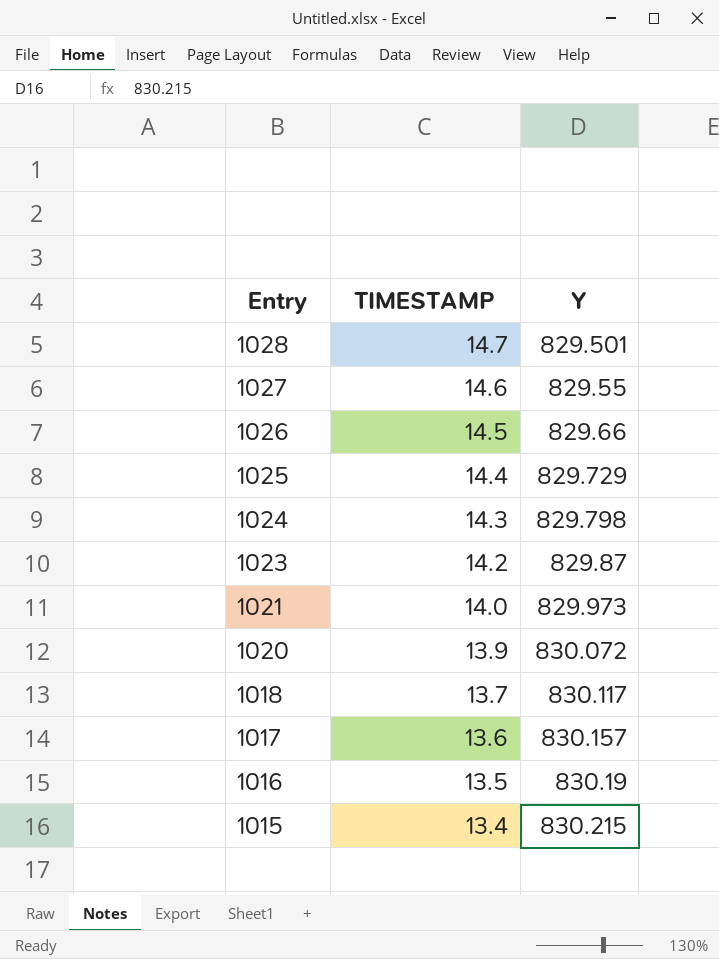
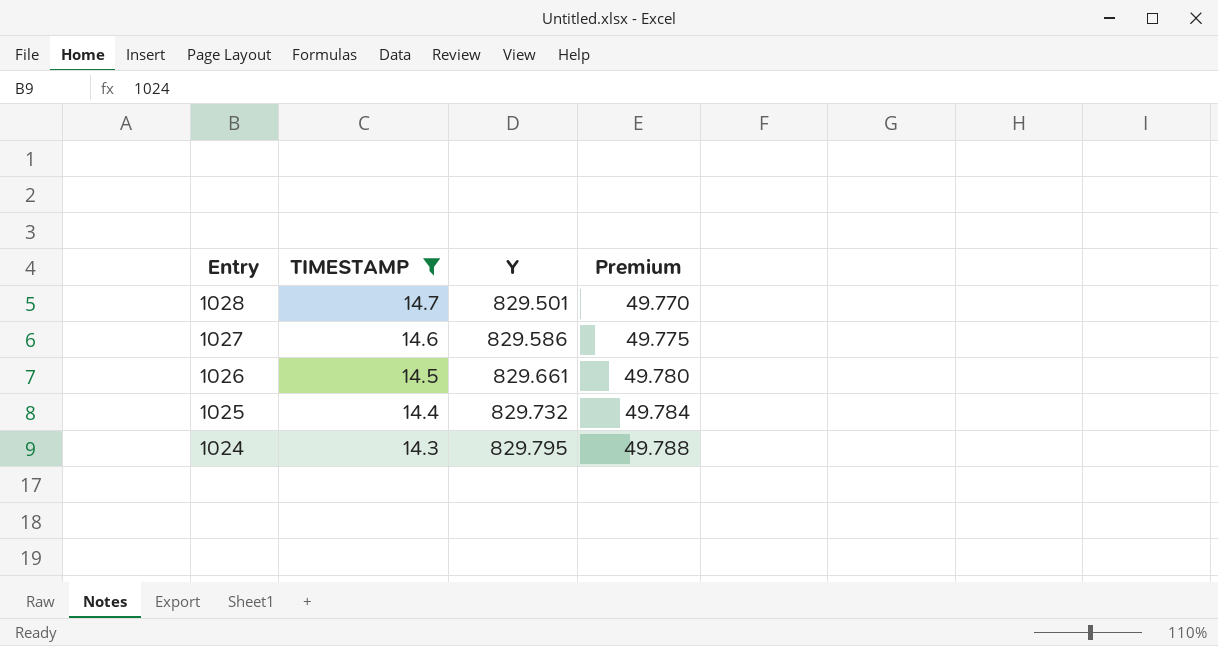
filter: none -> TIMESTAMP >= 14.3
column Premium | formula: none -> [Y] * 0.06
1027 | Y: 829.55 -> 829.586
1026 | Y: 829.66 -> 829.661
1025 | Y: 829.729 -> 829.732
1024 | Y: 829.798 -> 829.795

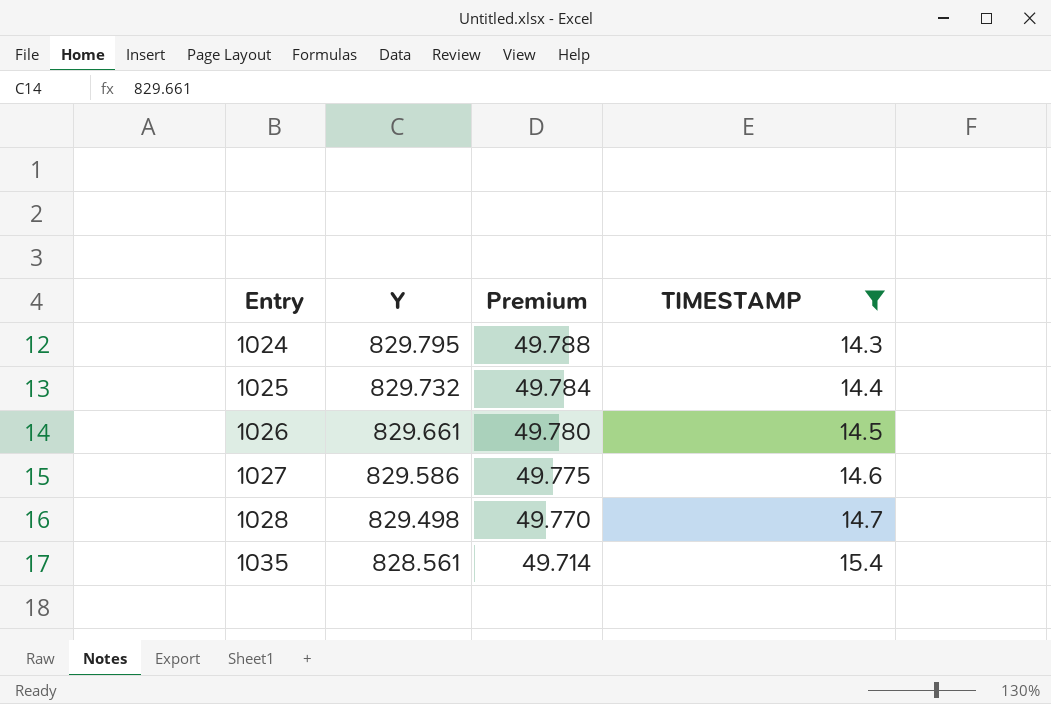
row order: Entry descending -> Entry ascending
column TIMESTAMP | position: 2 -> 4
1028 | Y: 829.501 -> 829.498
row 1035: none -> 828.561 | 49.714 | 15.4

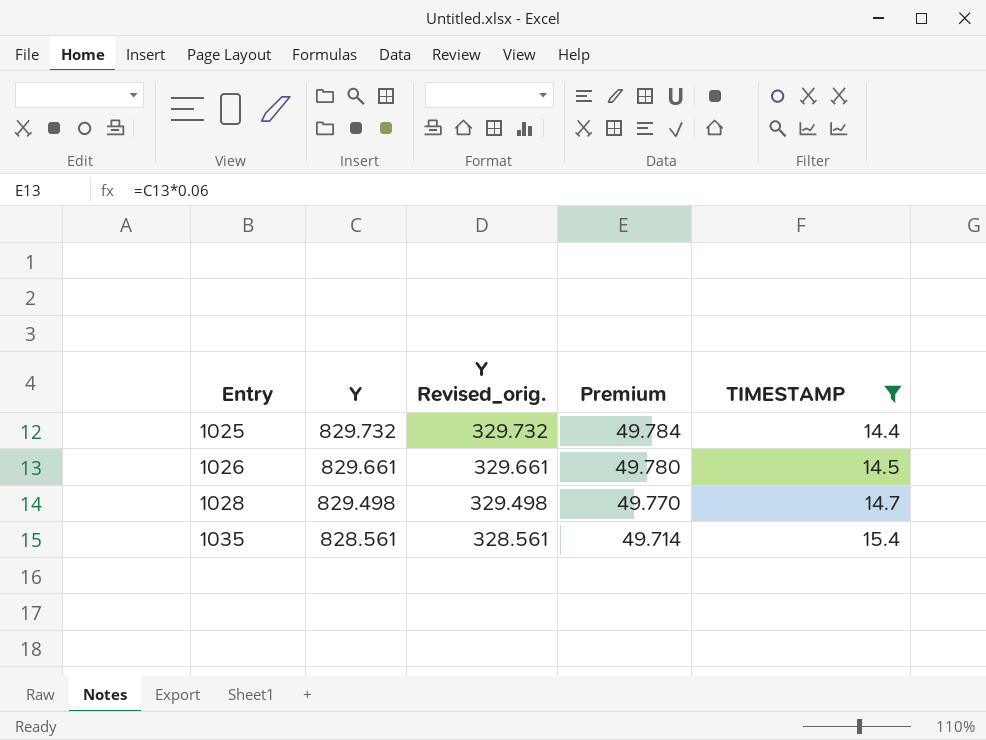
column Y Revised_orig. | formula: none -> [Y] - 500
row 1024: 829.795 | 49.788 | 14.3 -> none
row 1027: 829.586 | 49.775 | 14.6 -> none

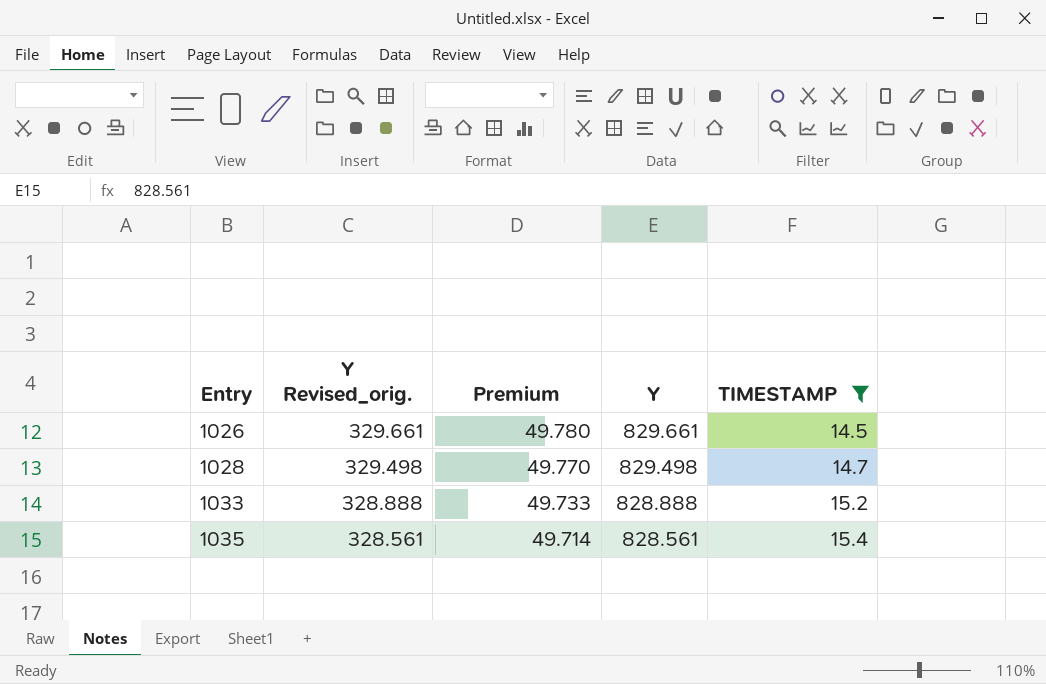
column Y | position: 2 -> 4
row 1025: 829.732 | 329.732 | 49.784 | 14.4 -> none
row 1033: none -> 328.888 | 49.733 | 828.888 | 15.2

